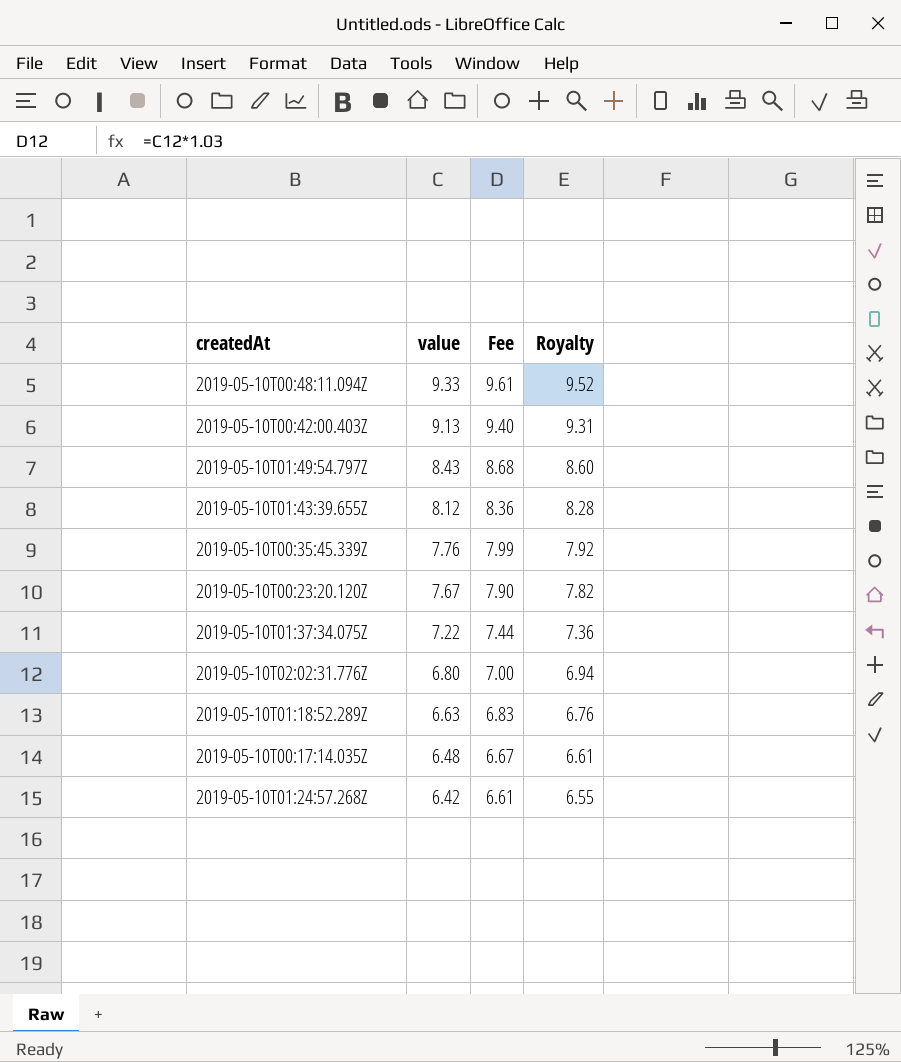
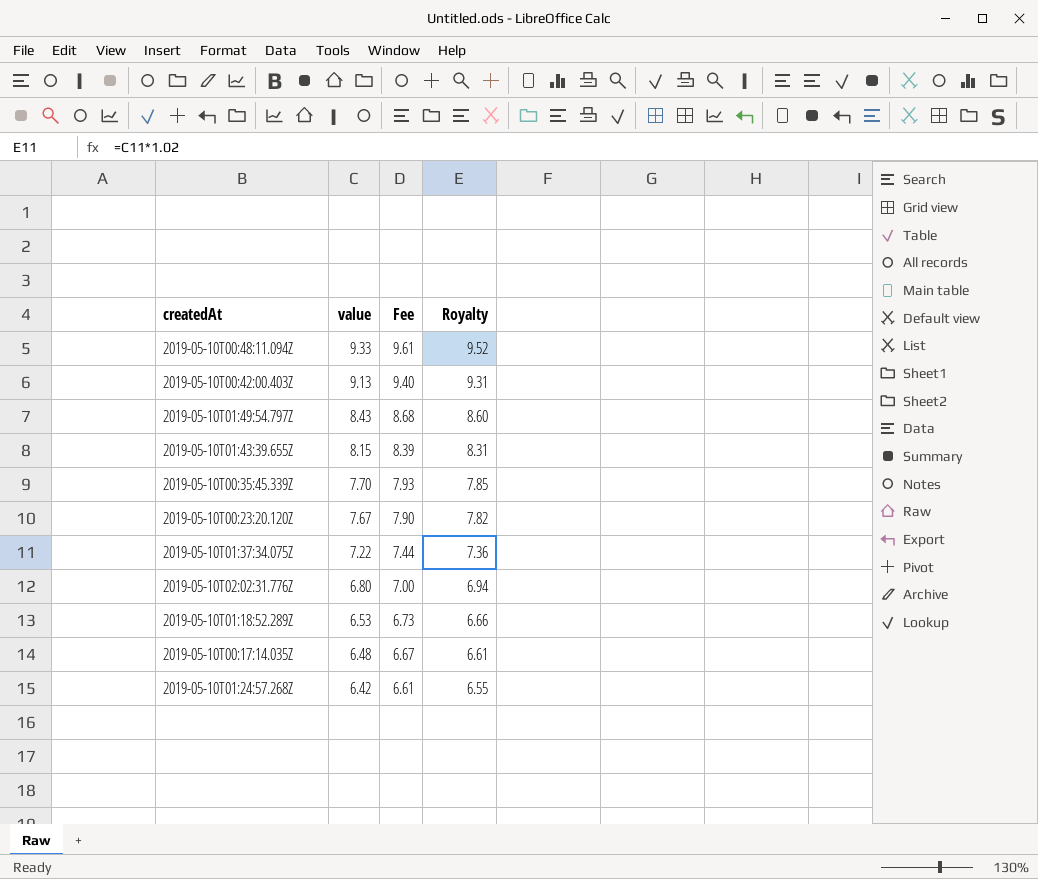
2019-05-10T01:43:39.655Z | value: 8.12 -> 8.15
2019-05-10T01:43:39.655Z | Fee: 8.36 -> 8.39
2019-05-10T01:43:39.655Z | Royalty: 8.28 -> 8.31
2019-05-10T00:35:45.339Z | value: 7.76 -> 7.70
2019-05-10T00:35:45.339Z | Fee: 7.99 -> 7.93
2019-05-10T00:35:45.339Z | Royalty: 7.92 -> 7.85
2019-05-10T01:18:52.289Z | value: 6.63 -> 6.53
2019-05-10T01:18:52.289Z | Fee: 6.83 -> 6.73
2019-05-10T01:18:52.289Z | Royalty: 6.76 -> 6.66

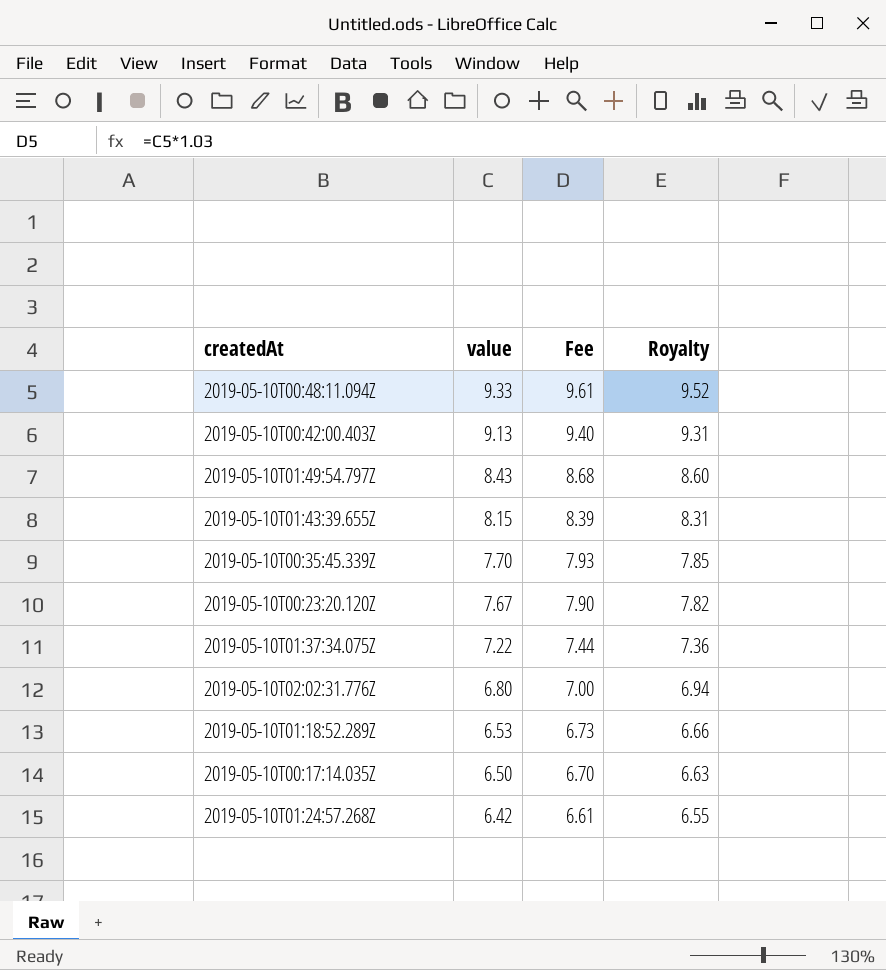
2019-05-10T00:17:14.035Z | value: 6.48 -> 6.50
2019-05-10T00:17:14.035Z | Fee: 6.67 -> 6.70
2019-05-10T00:17:14.035Z | Royalty: 6.61 -> 6.63

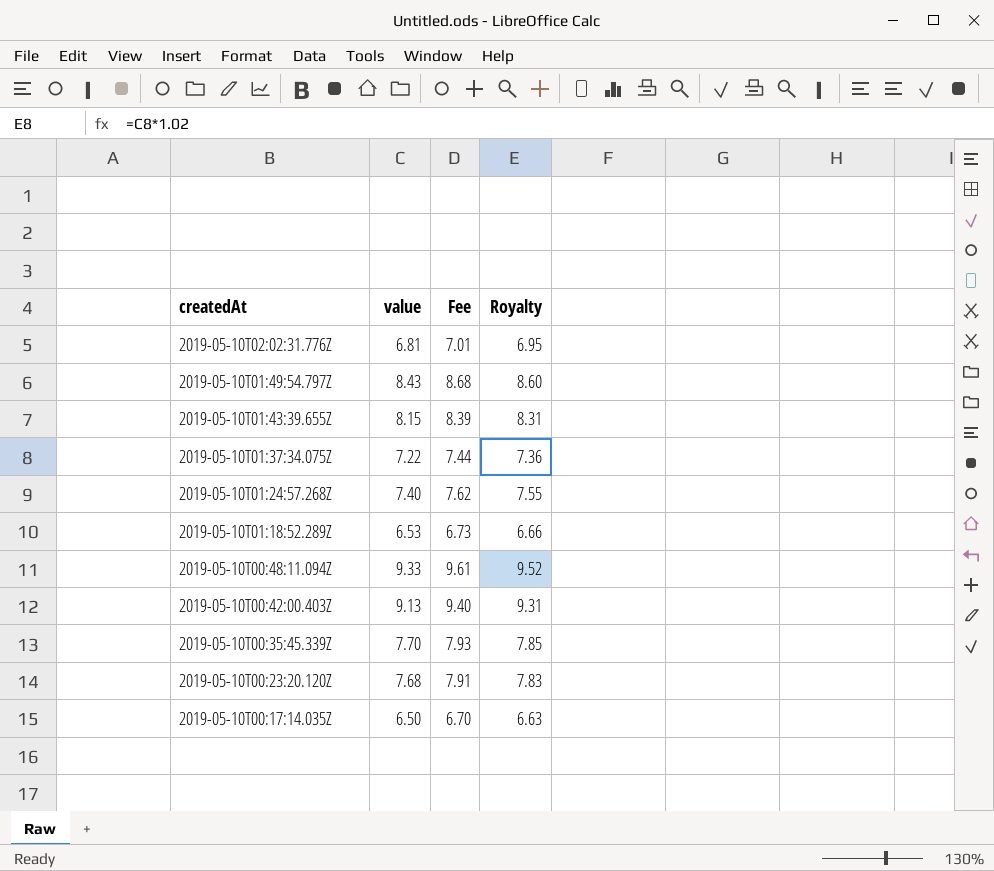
row order: value descending -> createdAt descending
2019-05-10T02:02:31.776Z | value: 6.80 -> 6.81
2019-05-10T02:02:31.776Z | Fee: 7.00 -> 7.01
2019-05-10T02:02:31.776Z | Royalty: 6.94 -> 6.95
2019-05-10T01:24:57.268Z | value: 6.42 -> 7.40
2019-05-10T01:24:57.268Z | Fee: 6.61 -> 7.62
2019-05-10T01:24:57.268Z | Royalty: 6.55 -> 7.55
2019-05-10T00:23:20.120Z | value: 7.67 -> 7.68
2019-05-10T00:23:20.120Z | Fee: 7.90 -> 7.91
2019-05-10T00:23:20.120Z | Royalty: 7.82 -> 7.83

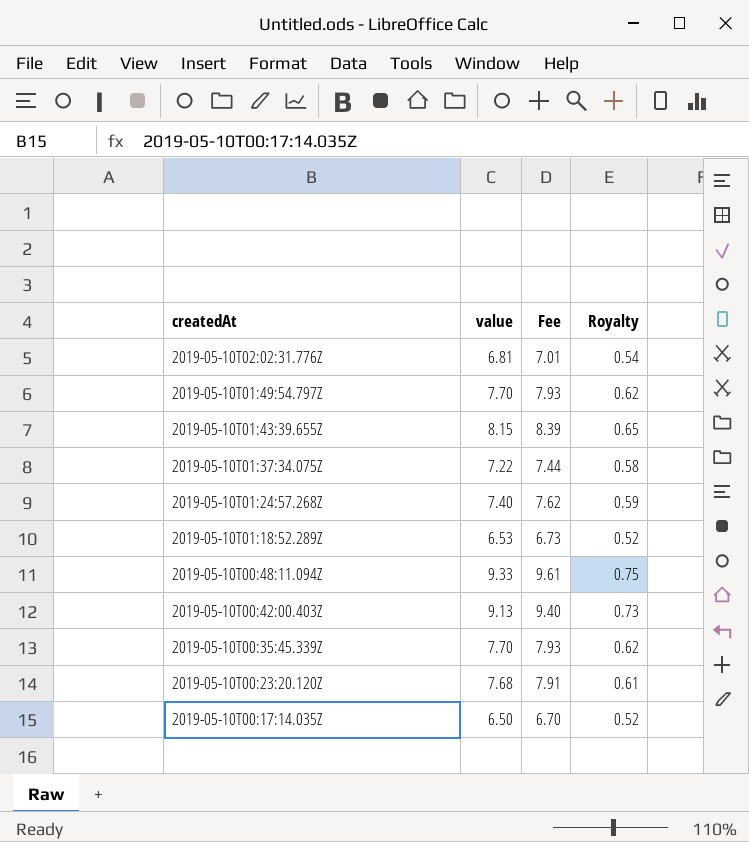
column Royalty | formula: [value] * 1.02 -> [value] * 0.08
2019-05-10T01:49:54.797Z | value: 8.43 -> 7.70
2019-05-10T01:49:54.797Z | Fee: 8.68 -> 7.93

